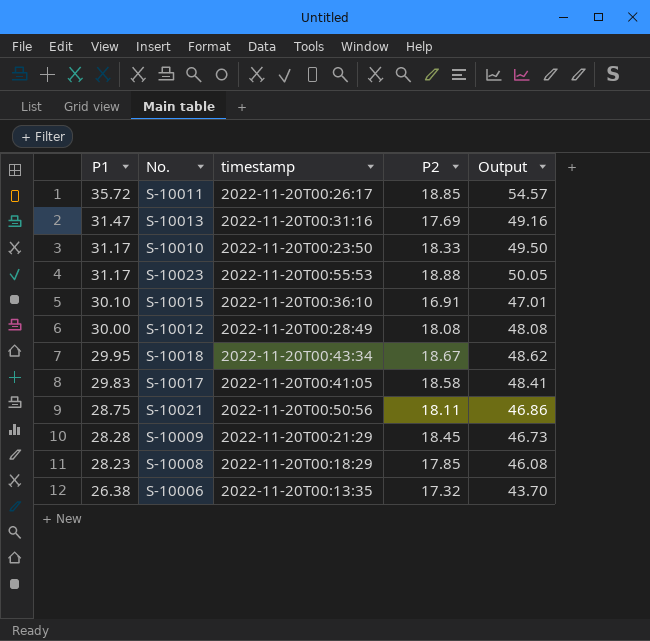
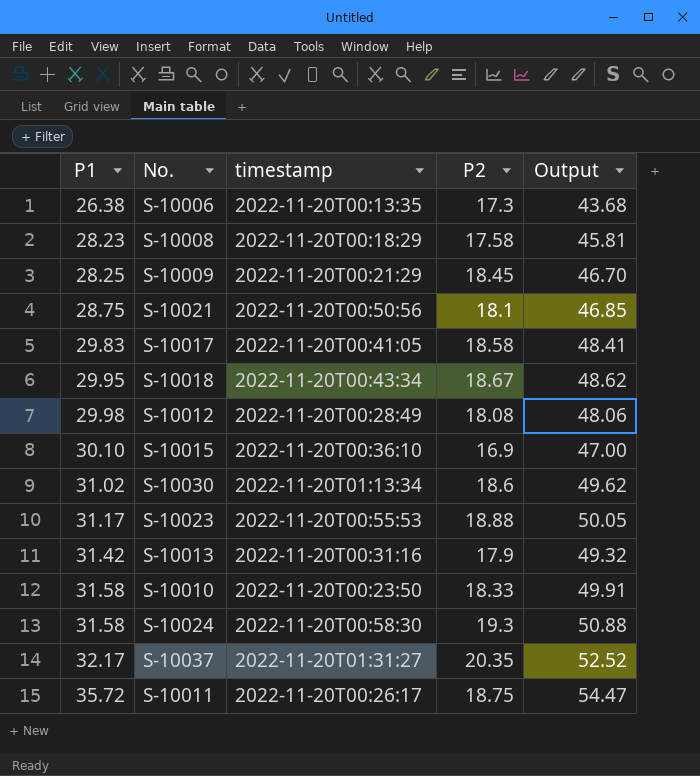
row order: P1 descending -> P1 ascending
S-10006 | P2: 17.32 -> 17.3
S-10006 | Output: 43.70 -> 43.68
S-10008 | P2: 17.85 -> 17.58
S-10008 | Output: 46.08 -> 45.81
S-10009 | P1: 28.28 -> 28.25
S-10009 | Output: 46.73 -> 46.70
S-10021 | P2: 18.11 -> 18.1
S-10021 | Output: 46.86 -> 46.85
S-10012 | P1: 30.00 -> 29.98
S-10012 | Output: 48.08 -> 48.06
S-10015 | P2: 16.91 -> 16.9
S-10015 | Output: 47.01 -> 47.00
row S-10030: none -> 31.02 | 2022-11-20T01:13:34 | 18.6 | 49.62
S-10013 | P1: 31.47 -> 31.42
S-10013 | P2: 17.69 -> 17.9
S-10013 | Output: 49.16 -> 49.32
S-10010 | P1: 31.17 -> 31.58
S-10010 | Output: 49.50 -> 49.91
row S-10024: none -> 31.58 | 2022-11-20T00:58:30 | 19.3 | 50.88
row S-10037: none -> 32.17 | 2022-11-20T01:31:27 | 20.35 | 52.52
S-10011 | P2: 18.85 -> 18.75
S-10011 | Output: 54.57 -> 54.47

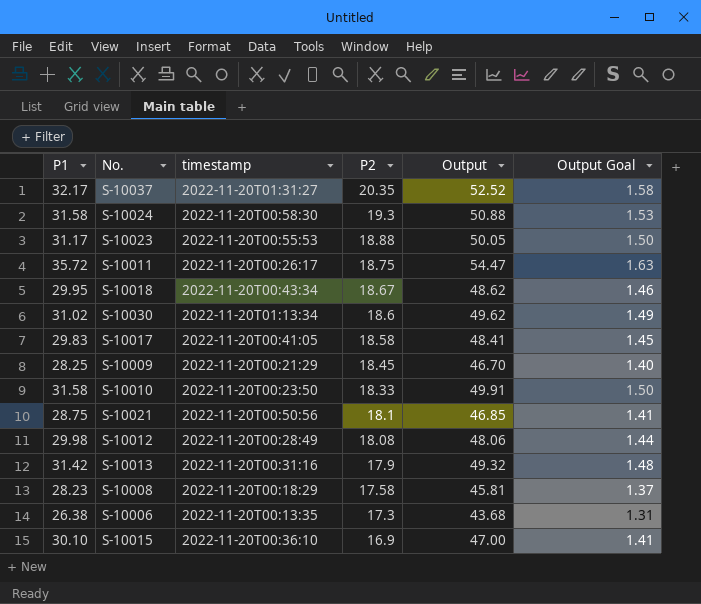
row order: P1 ascending -> P2 descending
column Output Goal | formula: none -> [Output] * 0.03

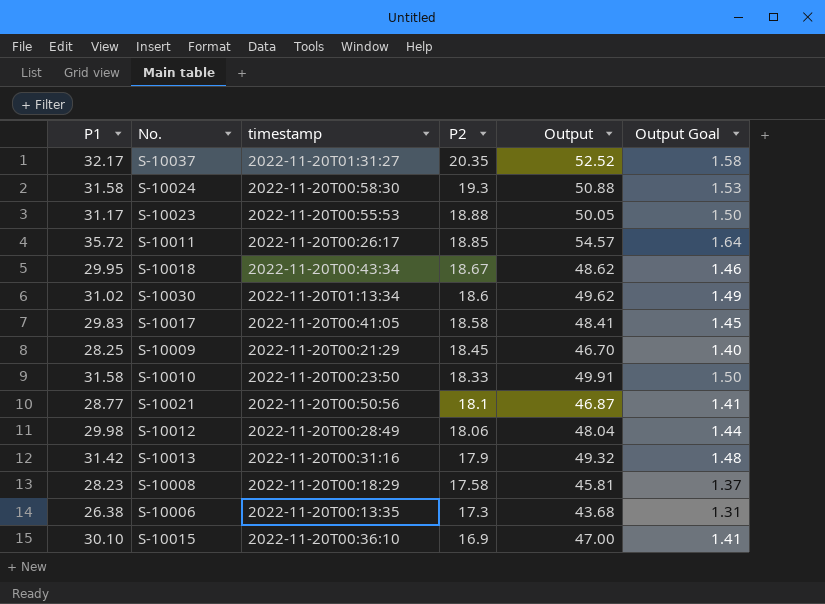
S-10011 | P2: 18.75 -> 18.85
S-10011 | Output: 54.47 -> 54.57
S-10011 | Output Goal: 1.63 -> 1.64
S-10021 | P1: 28.75 -> 28.77
S-10021 | Output: 46.85 -> 46.87
S-10012 | P2: 18.08 -> 18.06
S-10012 | Output: 48.06 -> 48.04

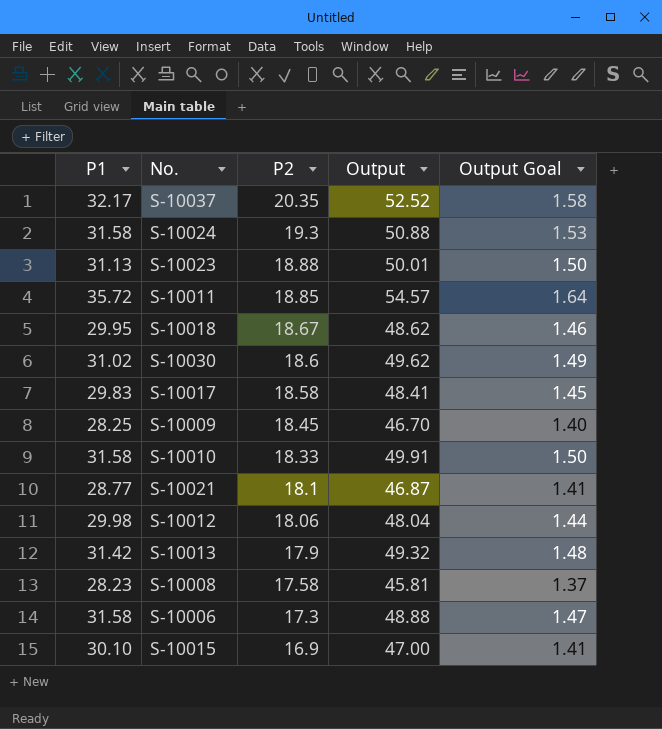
column timestamp | position: 3 -> none
S-10023 | P1: 31.17 -> 31.13
S-10023 | Output: 50.05 -> 50.01
S-10006 | P1: 26.38 -> 31.58
S-10006 | Output: 43.68 -> 48.88
S-10006 | Output Goal: 1.31 -> 1.47

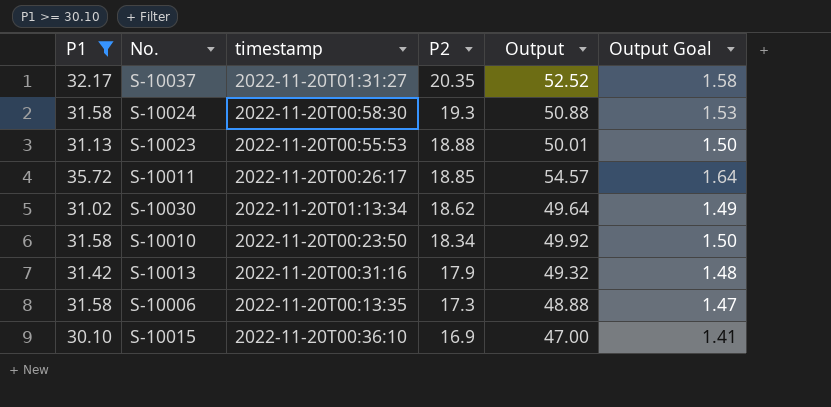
filter: none -> P1 >= 30.10
column timestamp | position: none -> 3
S-10030 | P2: 18.6 -> 18.62
S-10030 | Output: 49.62 -> 49.64
S-10010 | P2: 18.33 -> 18.34
S-10010 | Output: 49.91 -> 49.92

